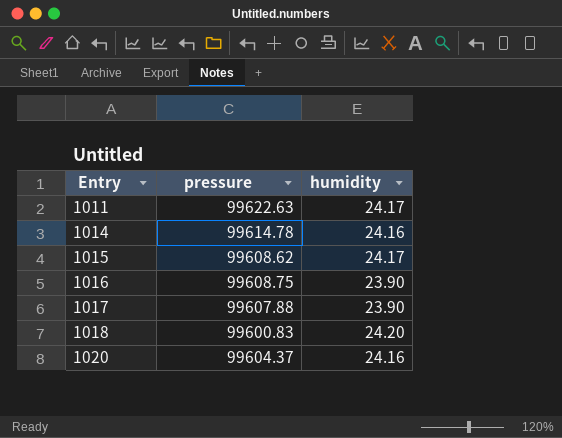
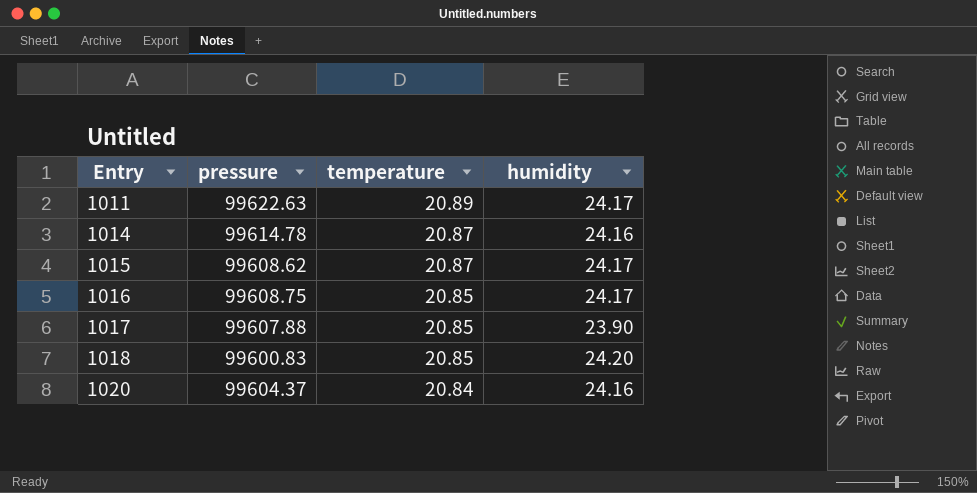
column temperature | position: none -> 3
1016 | humidity: 23.90 -> 24.17

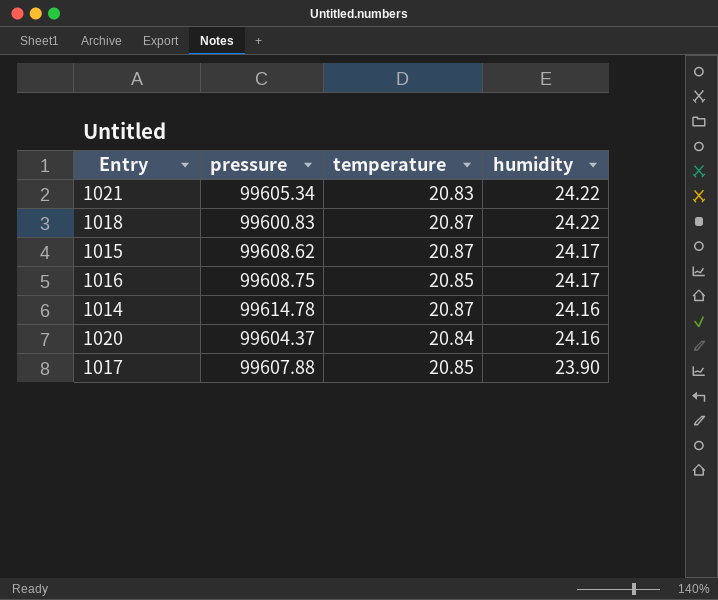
row order: Entry ascending -> humidity descending
row 1011: 99622.63 | 20.89 | 24.17 -> none
row 1021: none -> 99605.34 | 20.83 | 24.22
1018 | temperature: 20.85 -> 20.87
1018 | humidity: 24.20 -> 24.22

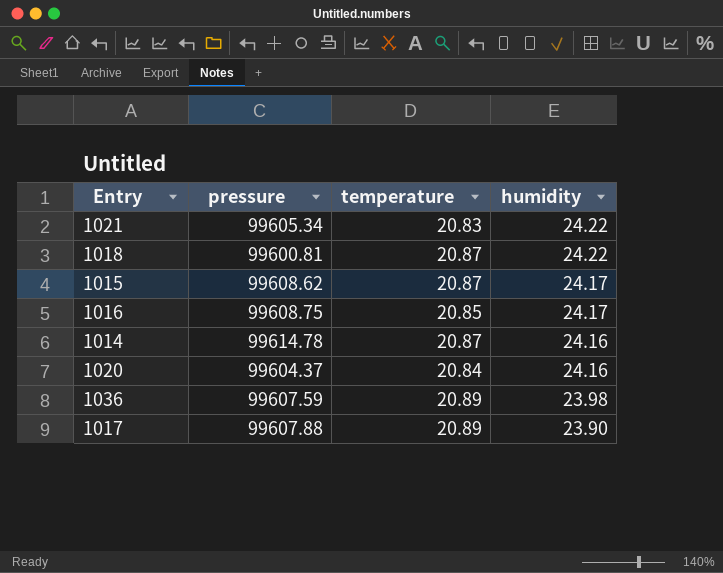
1018 | pressure: 99600.83 -> 99600.81
row 1036: none -> 99607.59 | 20.89 | 23.98
1017 | temperature: 20.85 -> 20.89

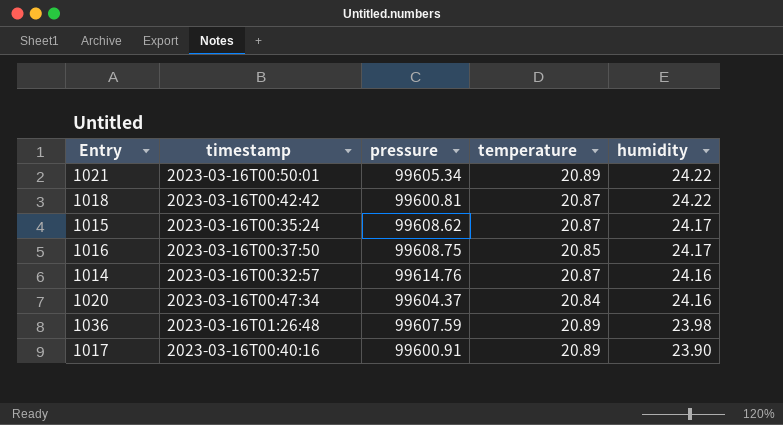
column timestamp | position: none -> 2
1021 | temperature: 20.83 -> 20.89
1014 | pressure: 99614.78 -> 99614.76
1017 | pressure: 99607.88 -> 99600.91

